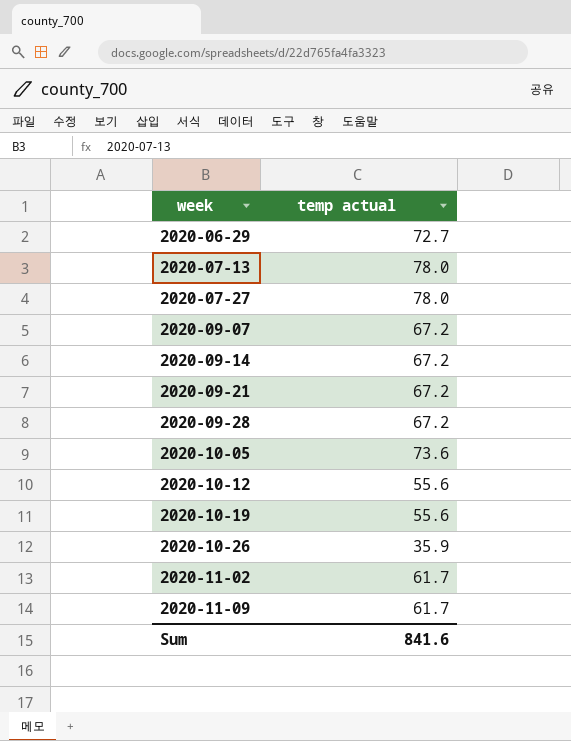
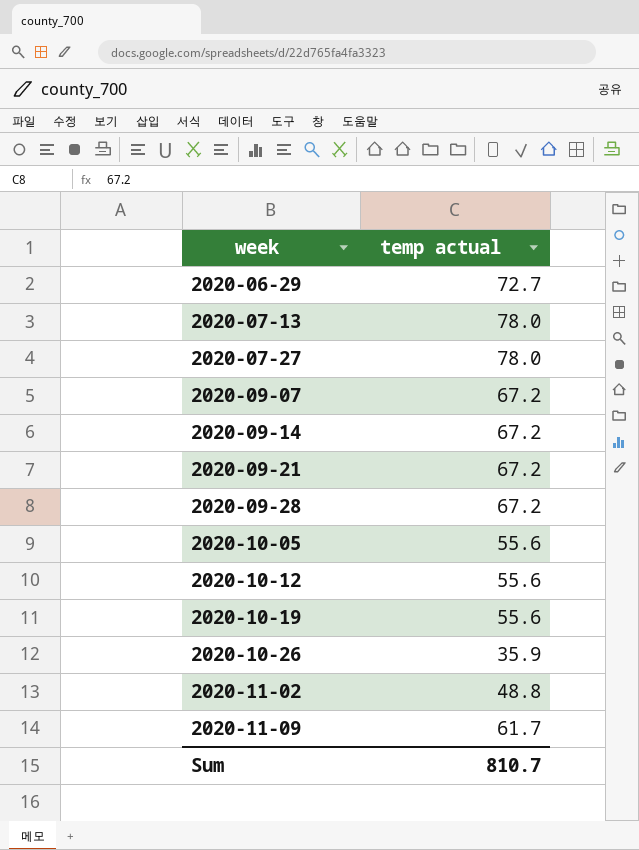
2020-10-05 | temp actual: 73.6 -> 55.6
2020-11-02 | temp actual: 61.7 -> 48.8
Sum | temp actual: 841.6 -> 810.7

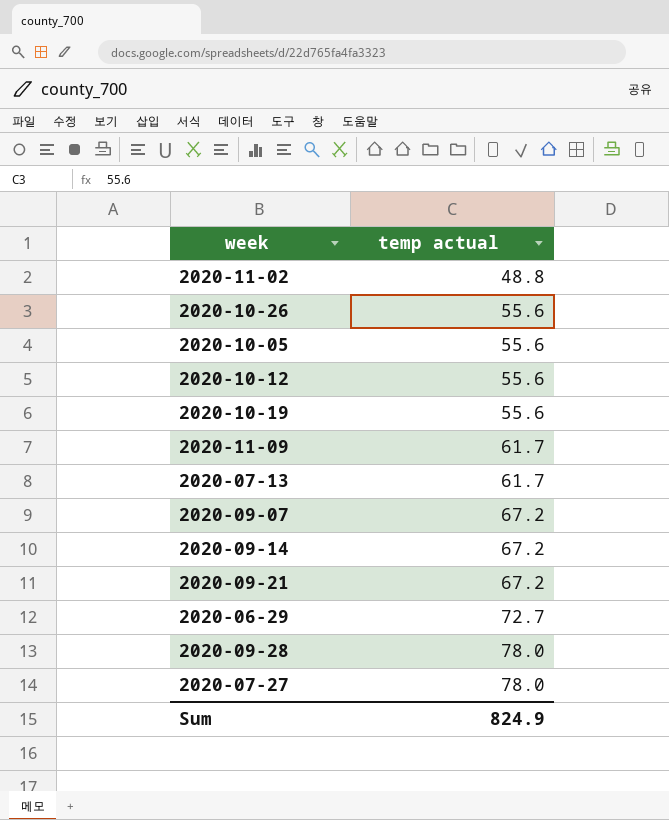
row order: week ascending -> temp actual ascending
2020-10-26 | temp actual: 35.9 -> 55.6
2020-07-13 | temp actual: 78.0 -> 61.7
2020-09-28 | temp actual: 67.2 -> 78.0
Sum | temp actual: 810.7 -> 824.9

